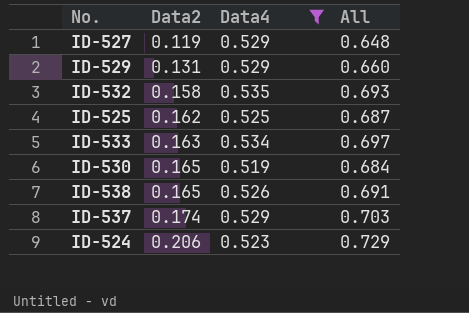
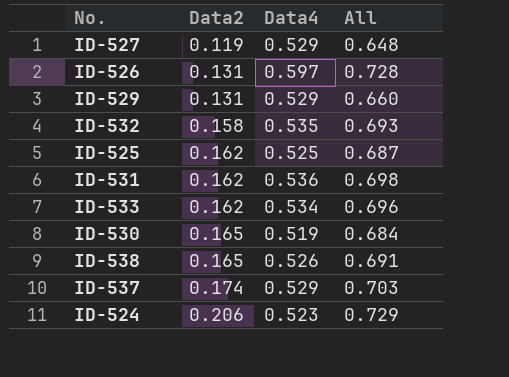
filter: Data4 <= 0.535 -> none
ID-533 | Data2: 0.163 -> 0.162
ID-533 | All: 0.697 -> 0.696

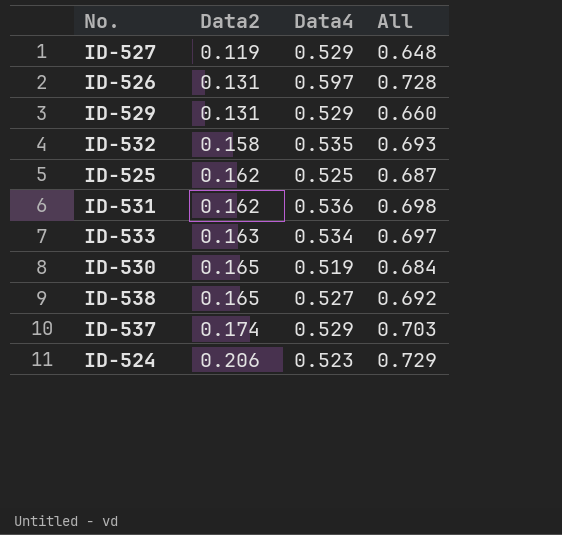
ID-533 | Data2: 0.162 -> 0.163
ID-533 | All: 0.696 -> 0.697
ID-538 | Data4: 0.526 -> 0.527
ID-538 | All: 0.691 -> 0.692

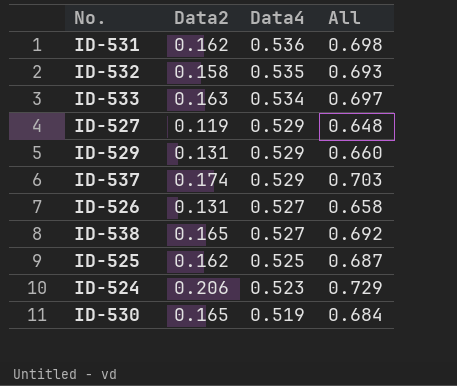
row order: Data2 ascending -> Data4 descending
ID-526 | Data4: 0.597 -> 0.527
ID-526 | All: 0.728 -> 0.658

